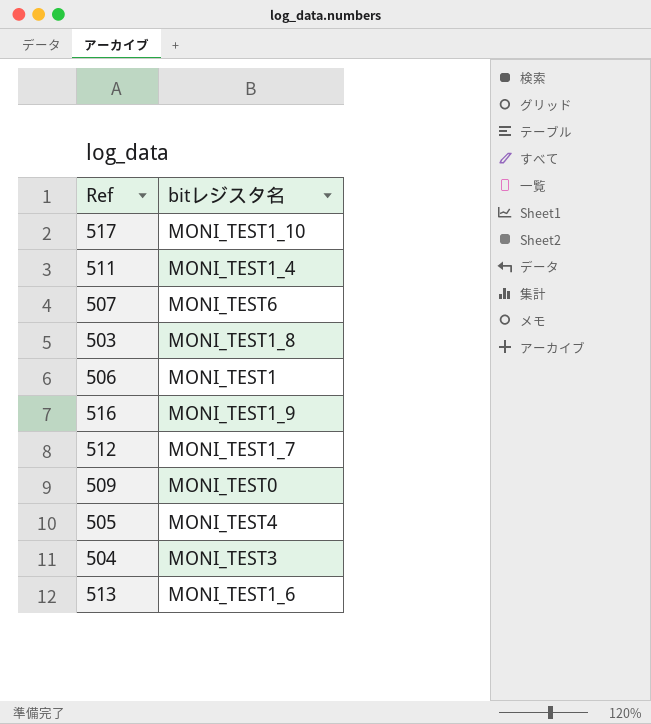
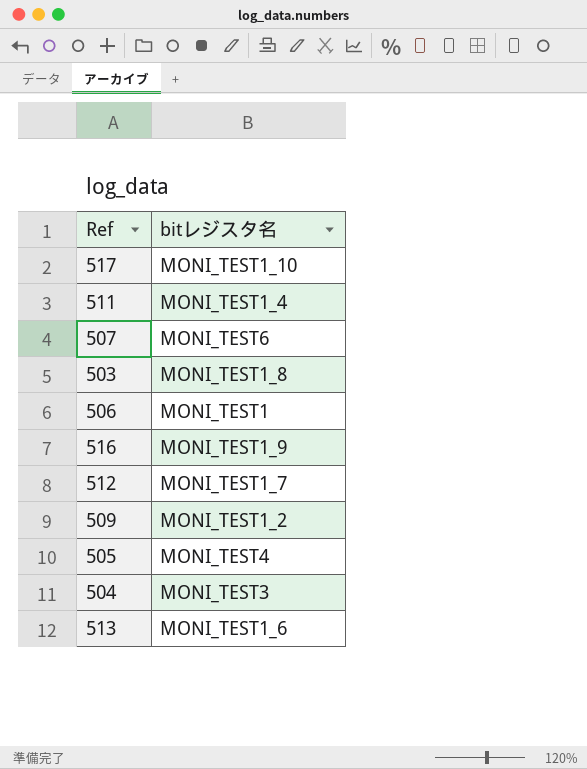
509 | bitレジスタ名: MONI_TEST0 -> MONI_TEST1_2

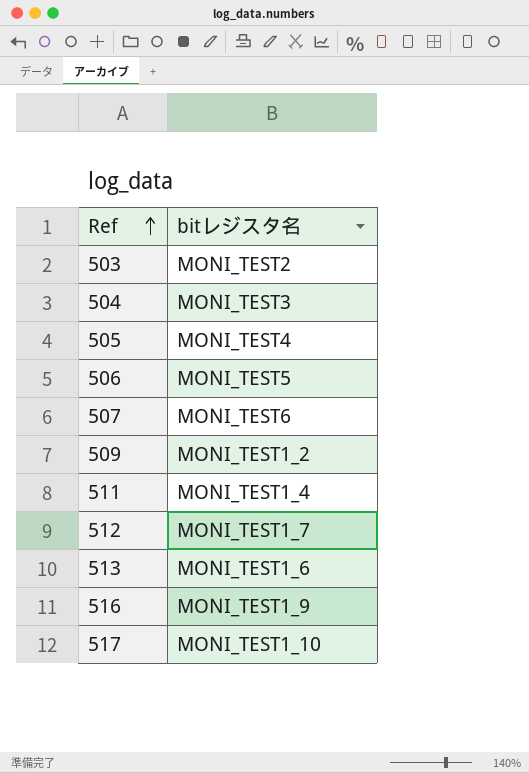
row order: none -> Ref ascending
503 | bitレジスタ名: MONI_TEST1_8 -> MONI_TEST2
506 | bitレジスタ名: MONI_TEST1 -> MONI_TEST5

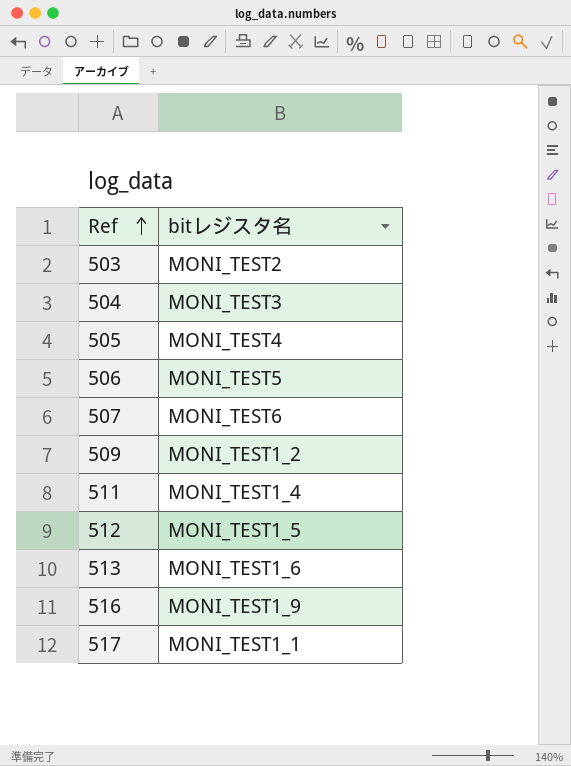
512 | bitレジスタ名: MONI_TEST1_7 -> MONI_TEST1_5
517 | bitレジスタ名: MONI_TEST1_10 -> MONI_TEST1_1

